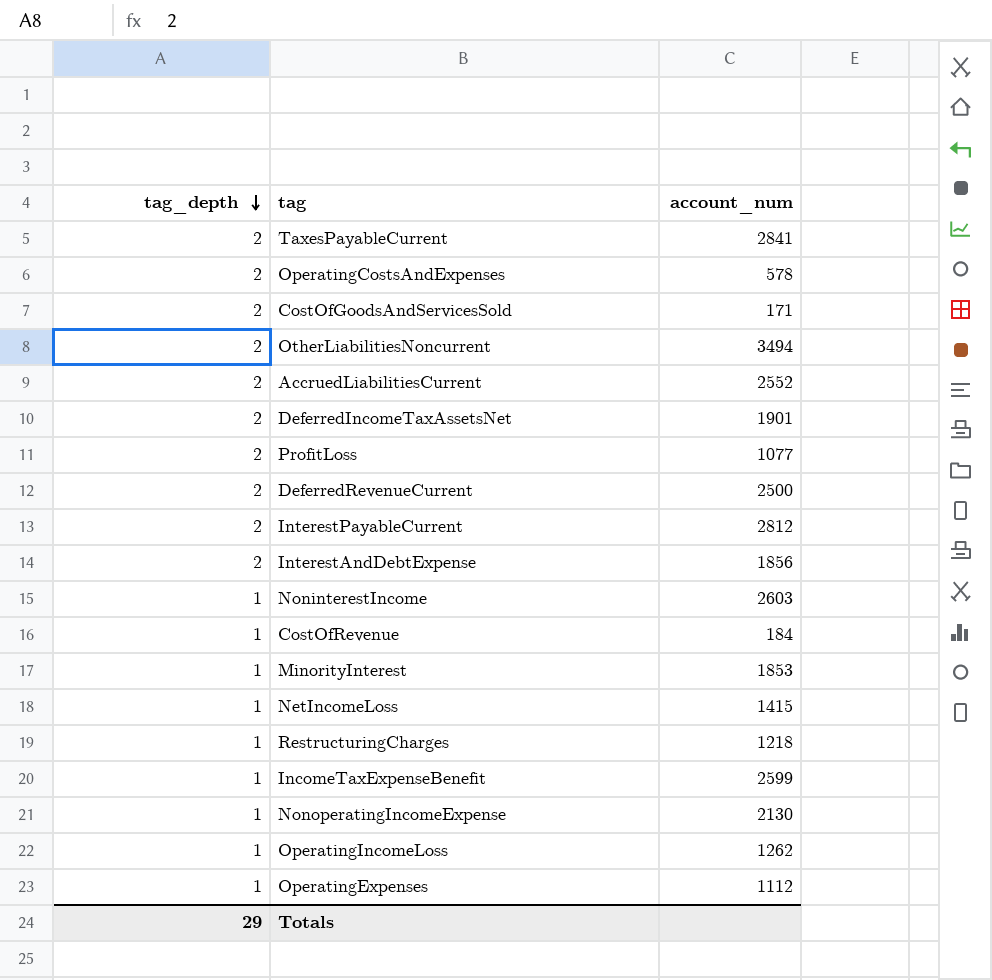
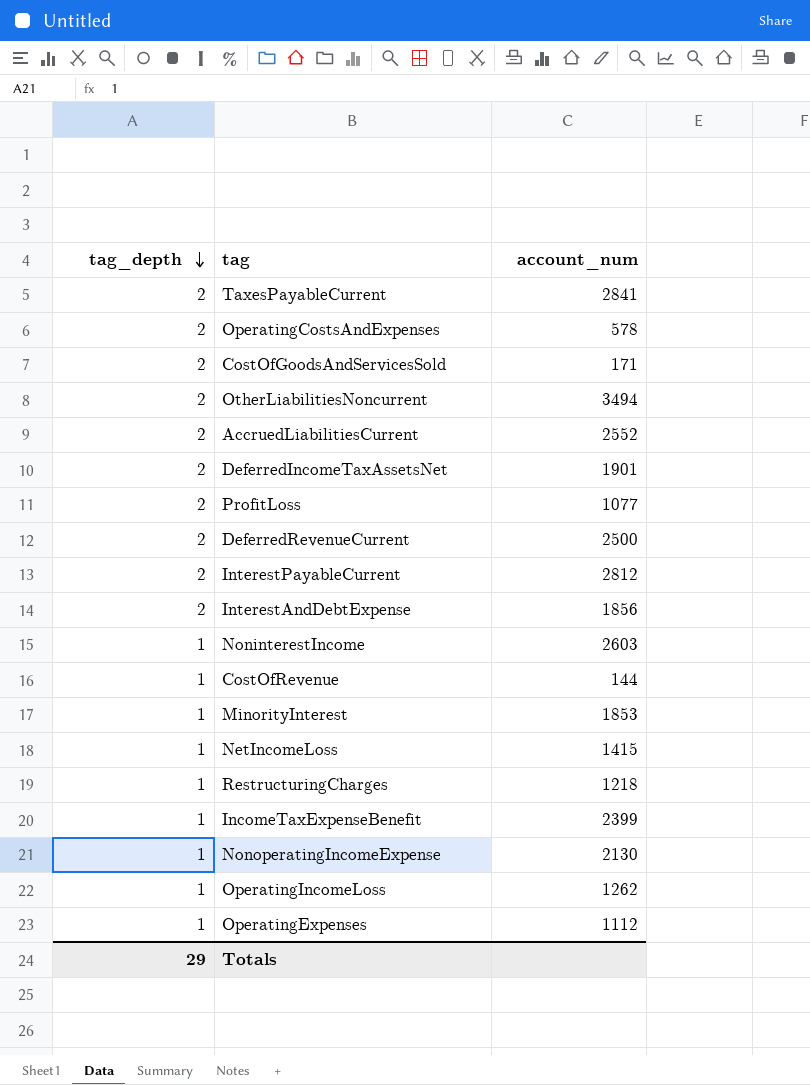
CostOfRevenue | account_num: 184 -> 144
IncomeTaxExpenseBenefit | account_num: 2599 -> 2399

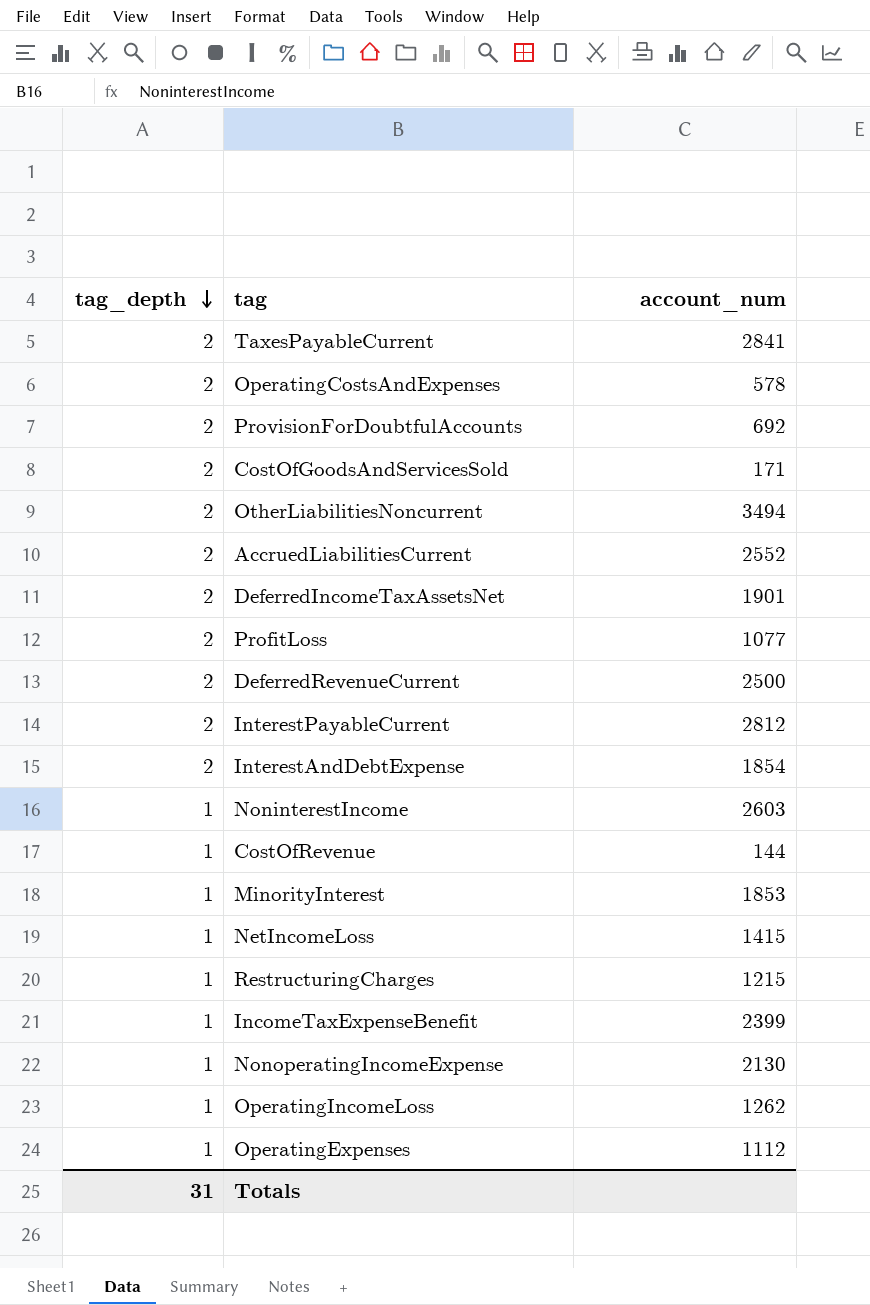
row ProvisionForDoubtfulAccounts: none -> 2 | 692
InterestAndDebtExpense | account_num: 1856 -> 1854
RestructuringCharges | account_num: 1218 -> 1215
Totals | tag_depth: 29 -> 31

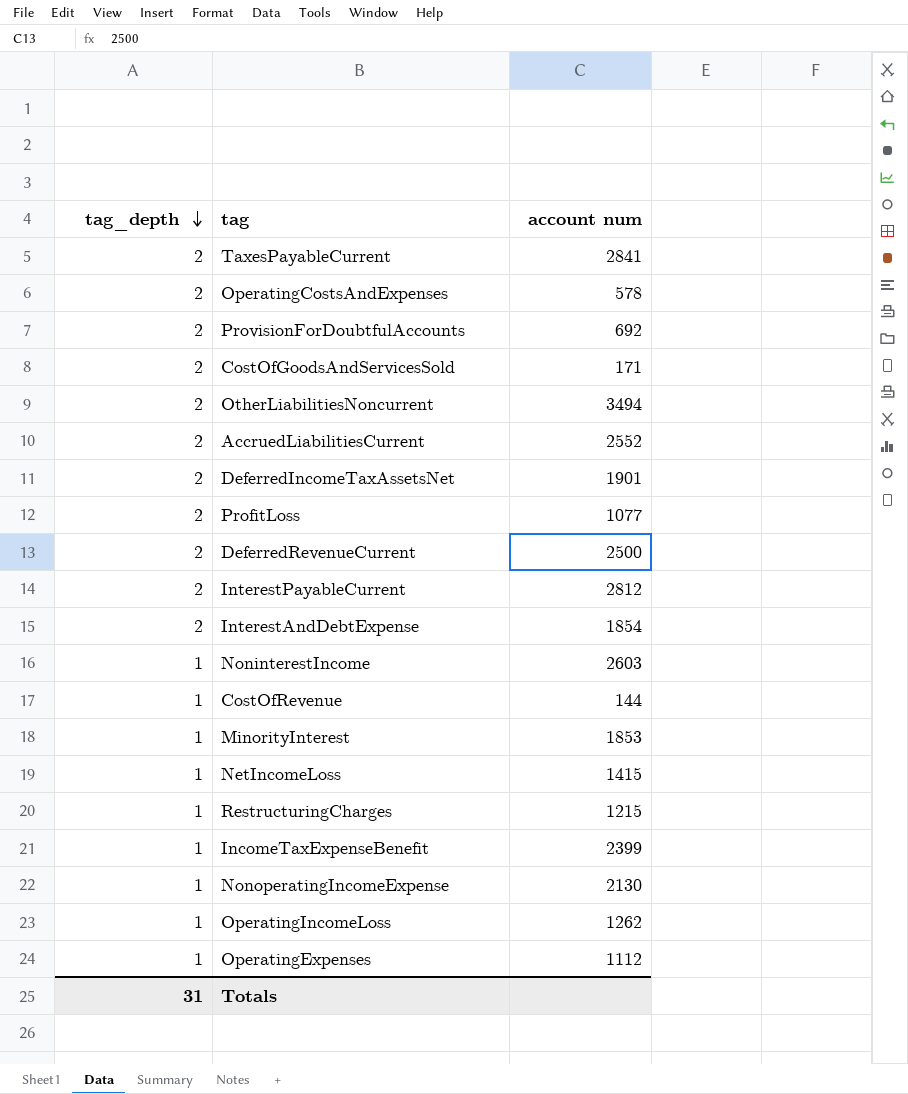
column name: account_num -> account num

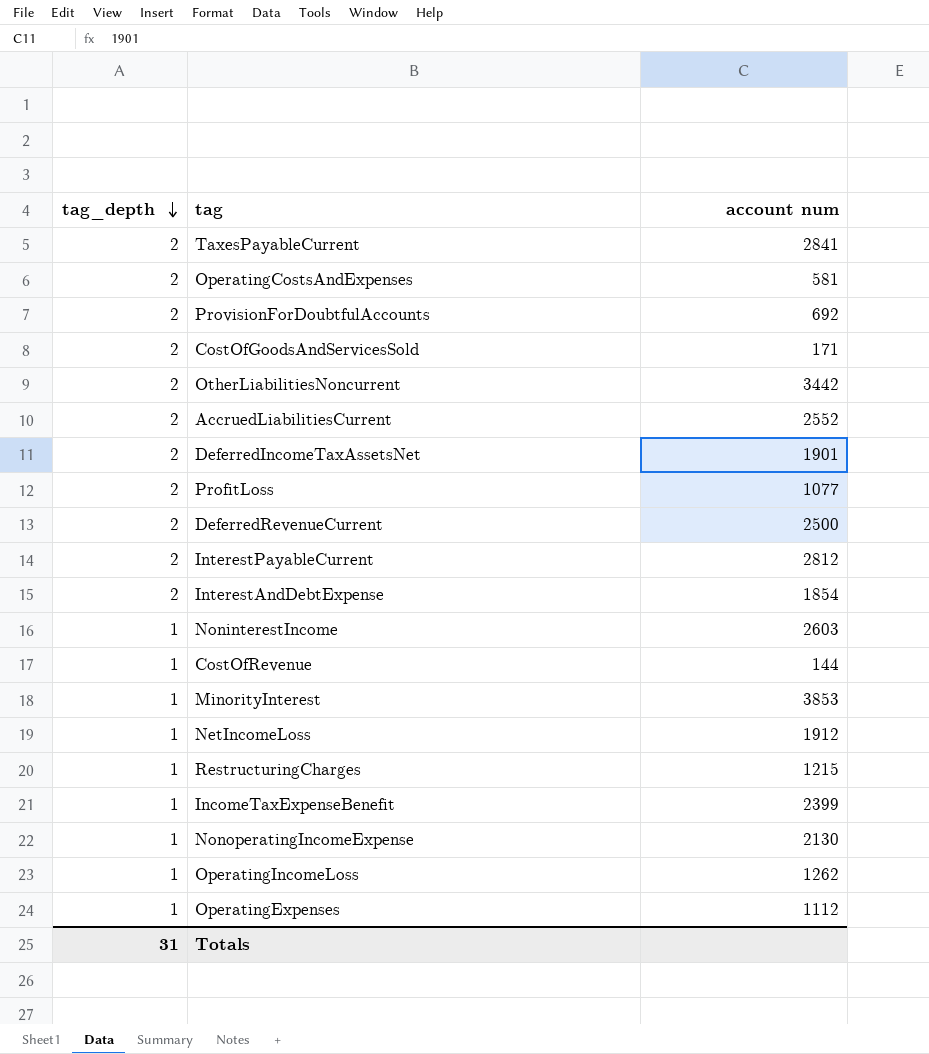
OperatingCostsAndExpenses | account num: 578 -> 581
OtherLiabilitiesNoncurrent | account num: 3494 -> 3442
MinorityInterest | account num: 1853 -> 3853
NetIncomeLoss | account num: 1415 -> 1912

